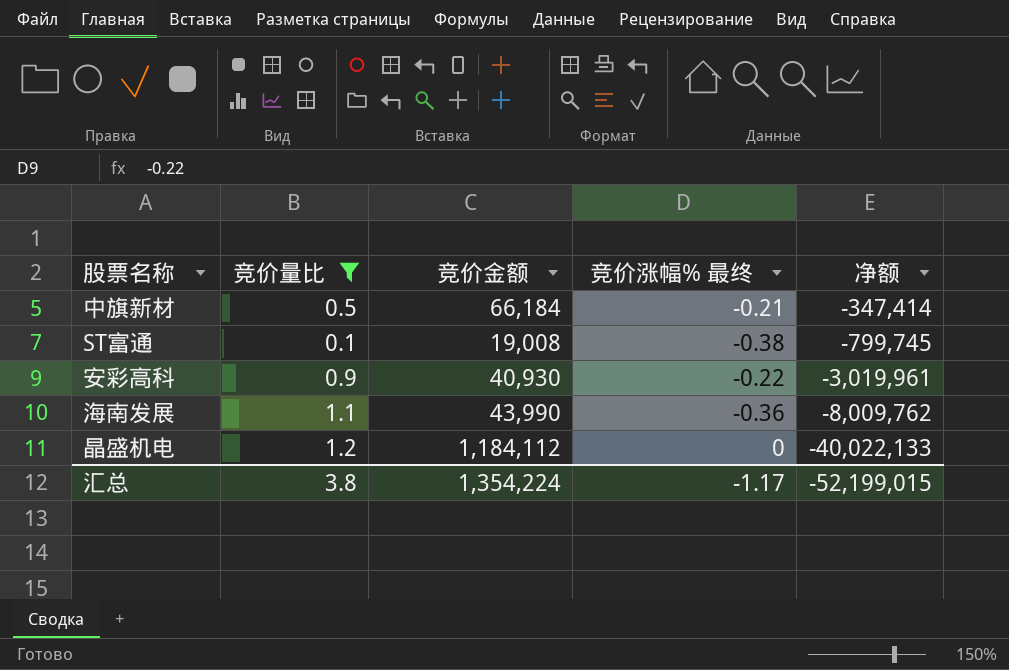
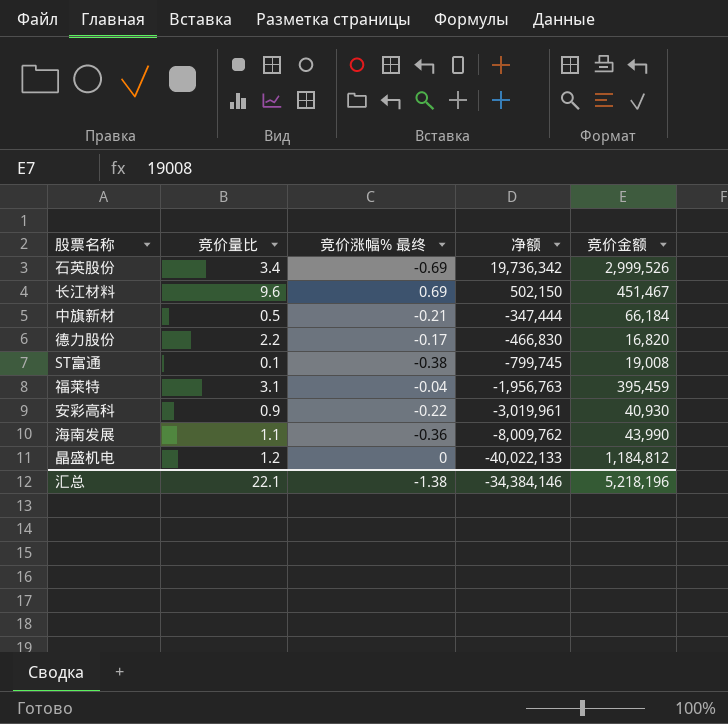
filter: 竞价量比 <= 1.2 -> none
column 竞价金额 | position: 3 -> 5
中旗新材 | 净额: -347,414 -> -347,444
晶盛机电 | 竞价金额: 1,184,112 -> 1,184,812
汇总 | 竞价量比: 3.8 -> 22.1
汇总 | 竞价涨幅% 最终: -1.17 -> -1.38
汇总 | 净额: -52,199,015 -> -34,384,146
汇总 | 竞价金额: 1,354,224 -> 5,218,196

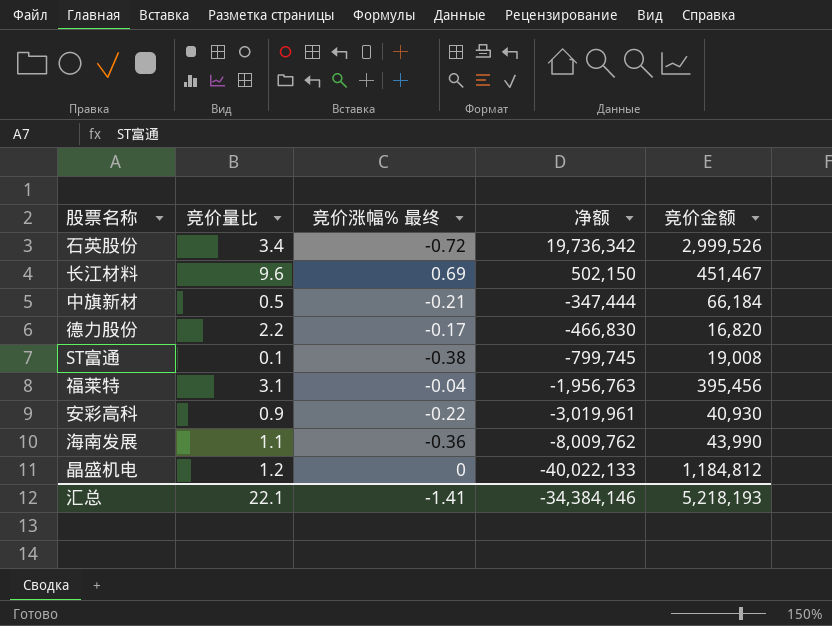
石英股份 | 竞价涨幅% 最终: -0.69 -> -0.72
福莱特 | 竞价金额: 395,459 -> 395,456
汇总 | 竞价涨幅% 最终: -1.38 -> -1.41
汇总 | 竞价金额: 5,218,196 -> 5,218,193

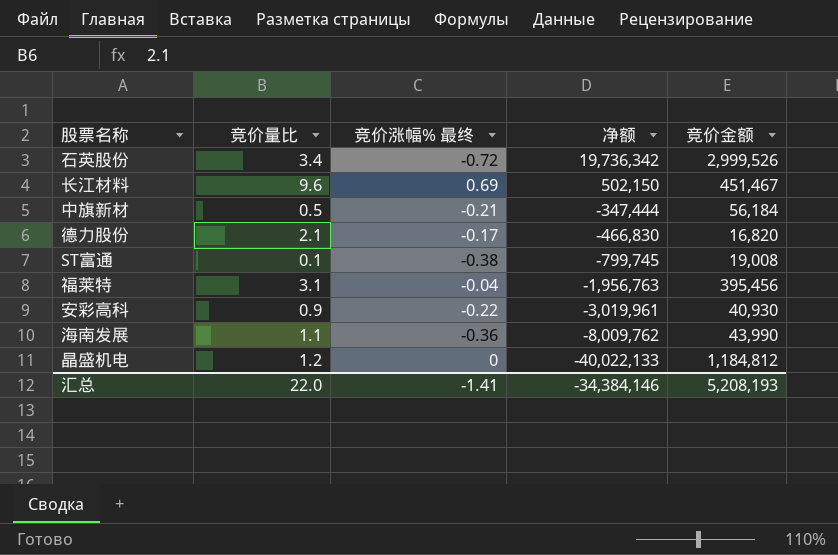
中旗新材 | 竞价金额: 66,184 -> 56,184
德力股份 | 竞价量比: 2.2 -> 2.1
汇总 | 竞价量比: 22.1 -> 22.0
汇总 | 竞价金额: 5,218,193 -> 5,208,193

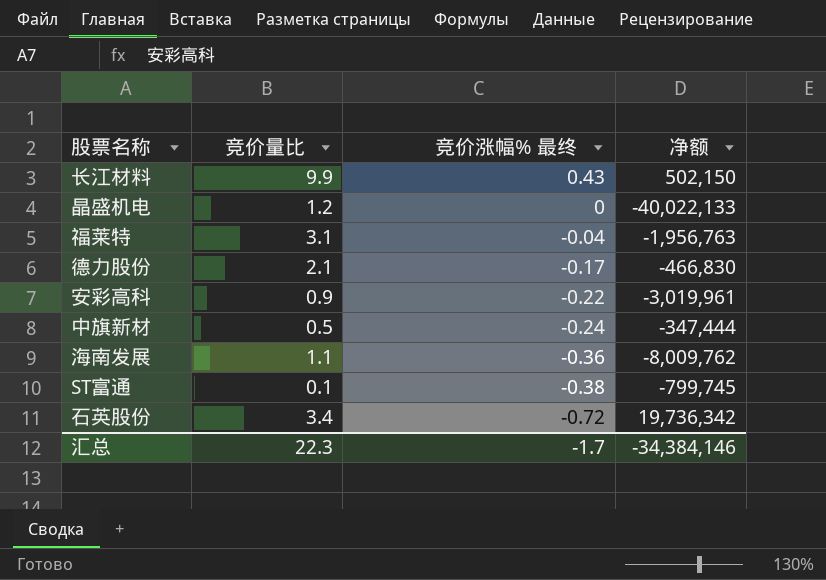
row order: 净额 descending -> 竞价涨幅% 最终 descending
column 竞价金额 | position: 5 -> none
长江材料 | 竞价量比: 9.6 -> 9.9
长江材料 | 竞价涨幅% 最终: 0.69 -> 0.43
中旗新材 | 竞价涨幅% 最终: -0.21 -> -0.24
汇总 | 竞价量比: 22.0 -> 22.3
汇总 | 竞价涨幅% 最终: -1.41 -> -1.7

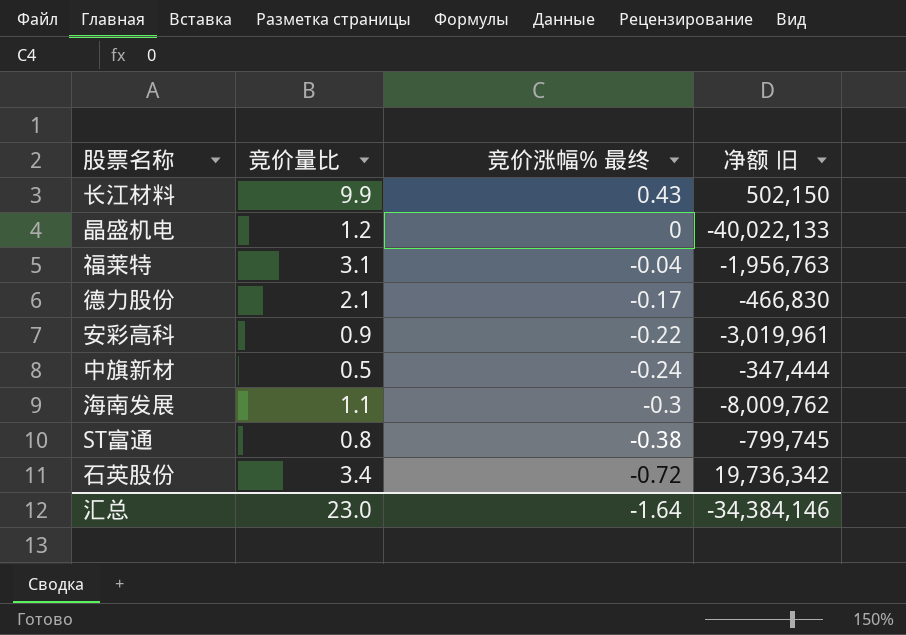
column name: 净额 -> 净额 旧
海南发展 | 竞价涨幅% 最终: -0.36 -> -0.3
ST富通 | 竞价量比: 0.1 -> 0.8
汇总 | 竞价量比: 22.3 -> 23.0
汇总 | 竞价涨幅% 最终: -1.7 -> -1.64

